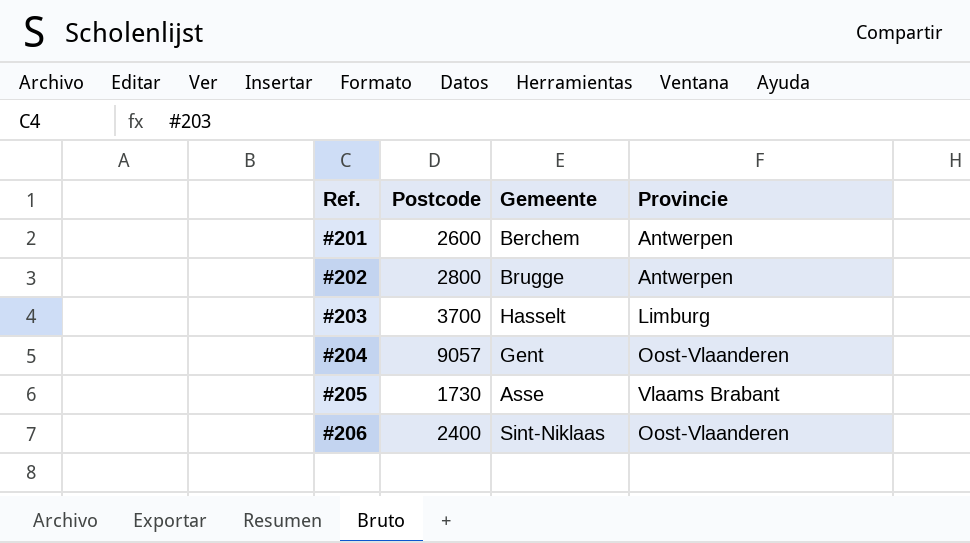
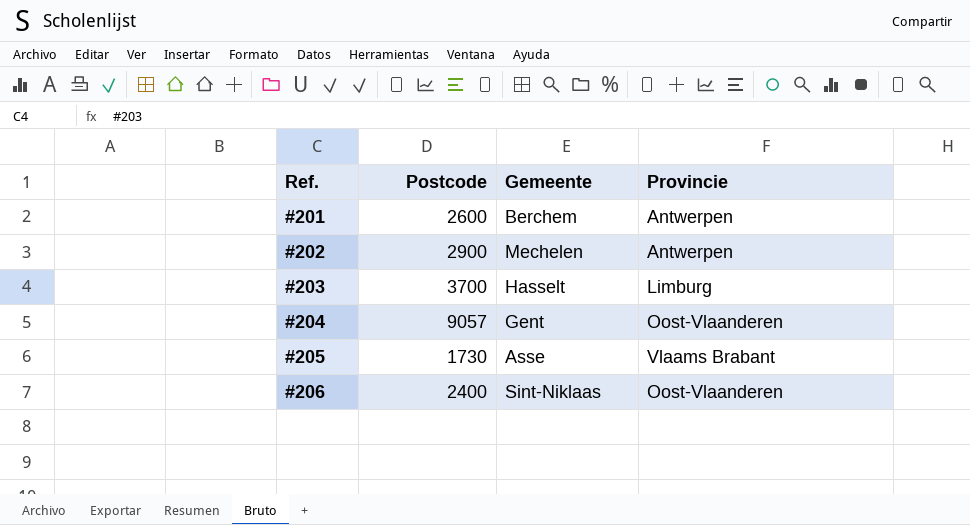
#202 | Postcode: 2800 -> 2900
#202 | Gemeente: Brugge -> Mechelen

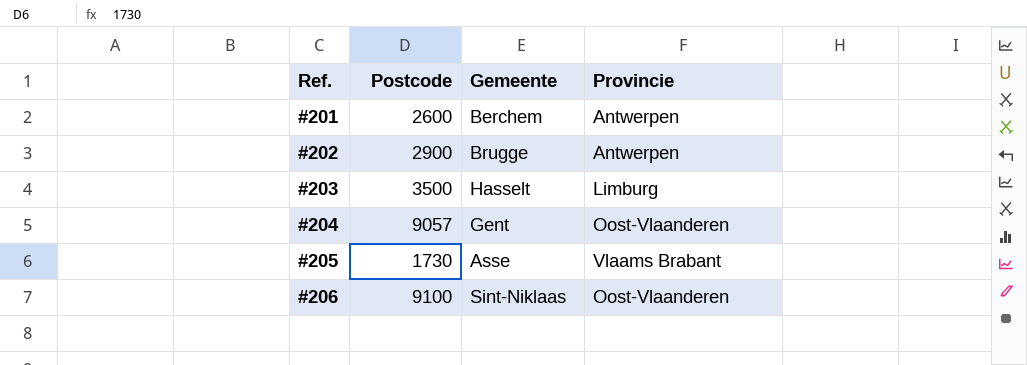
#202 | Gemeente: Mechelen -> Brugge
#203 | Postcode: 3700 -> 3500
#206 | Postcode: 2400 -> 9100

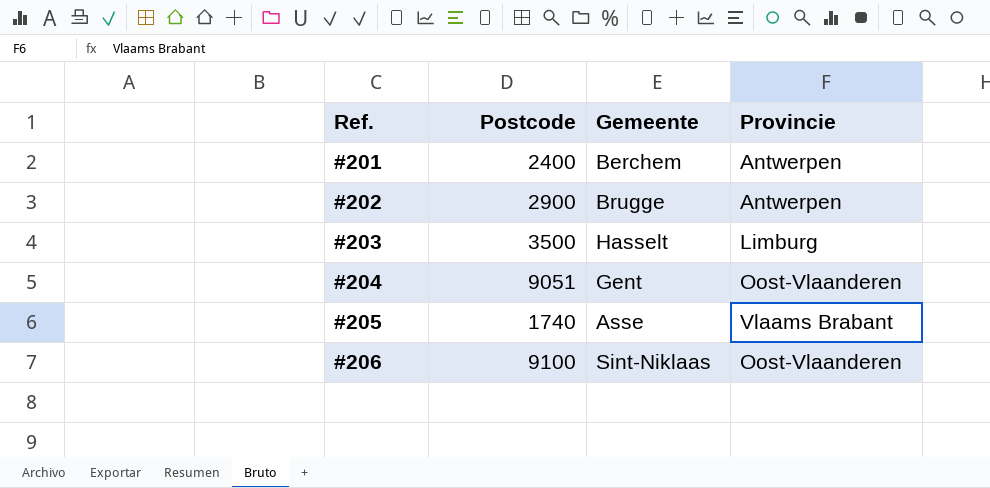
#201 | Postcode: 2600 -> 2400
#204 | Postcode: 9057 -> 9051
#205 | Postcode: 1730 -> 1740

